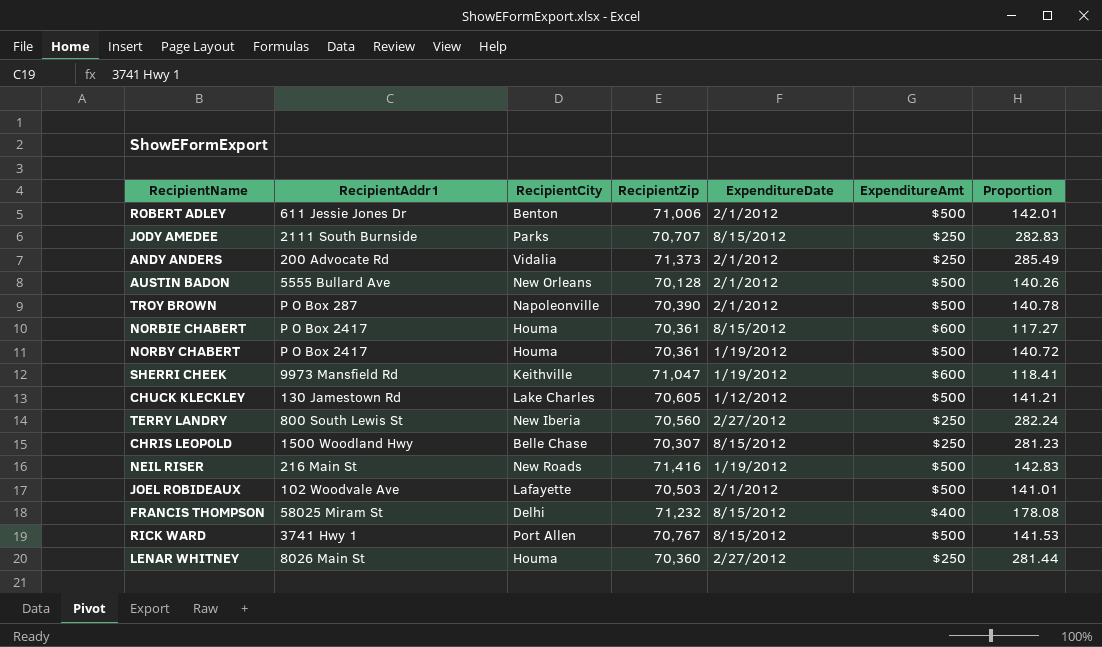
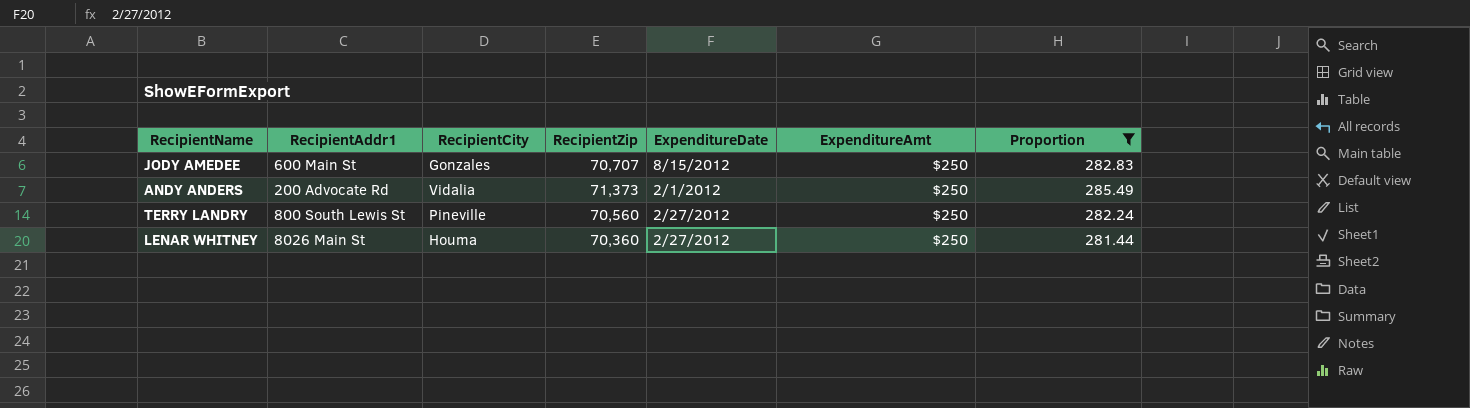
filter: none -> Proportion >= 281.44
JODY AMEDEE | RecipientAddr1: 2111 South Burnside -> 600 Main St
JODY AMEDEE | RecipientCity: Parks -> Gonzales
TERRY LANDRY | RecipientCity: New Iberia -> Pineville

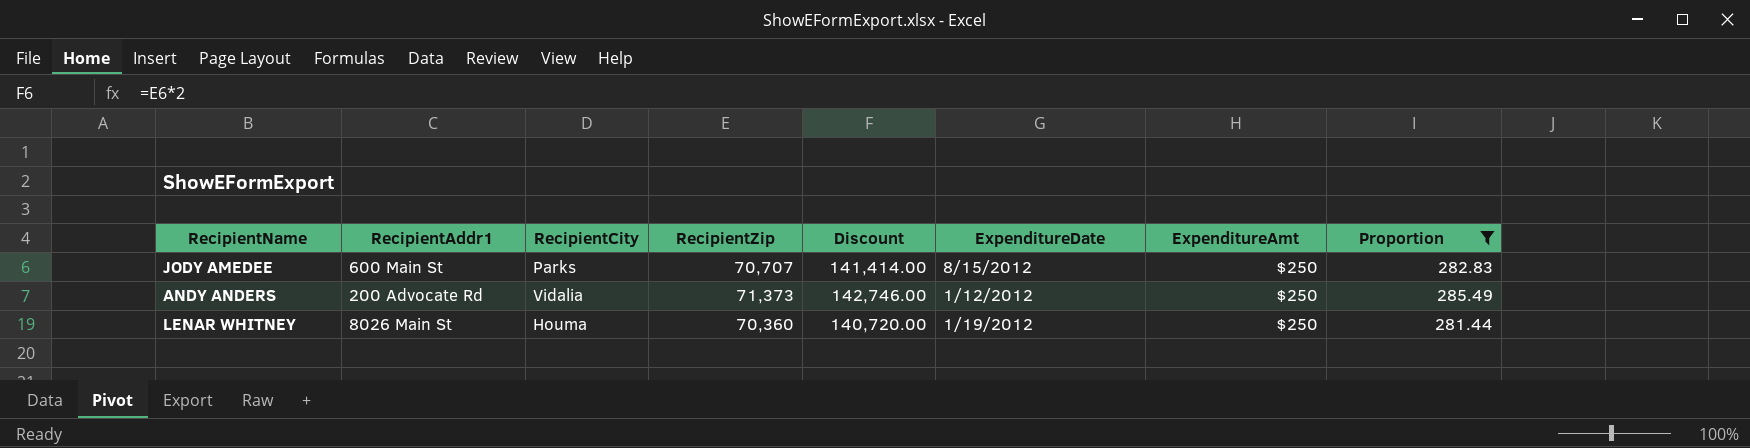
column Discount | formula: none -> [RecipientZip] * 2
row TERRY LANDRY: 800 South Lewis St | Pineville | 70,560 | 2/27/2012 | $250 | 282.24 -> none
JODY AMEDEE | RecipientCity: Gonzales -> Parks
ANDY ANDERS | ExpenditureDate: 2/1/2012 -> 1/12/2012
LENAR WHITNEY | ExpenditureDate: 2/27/2012 -> 1/19/2012

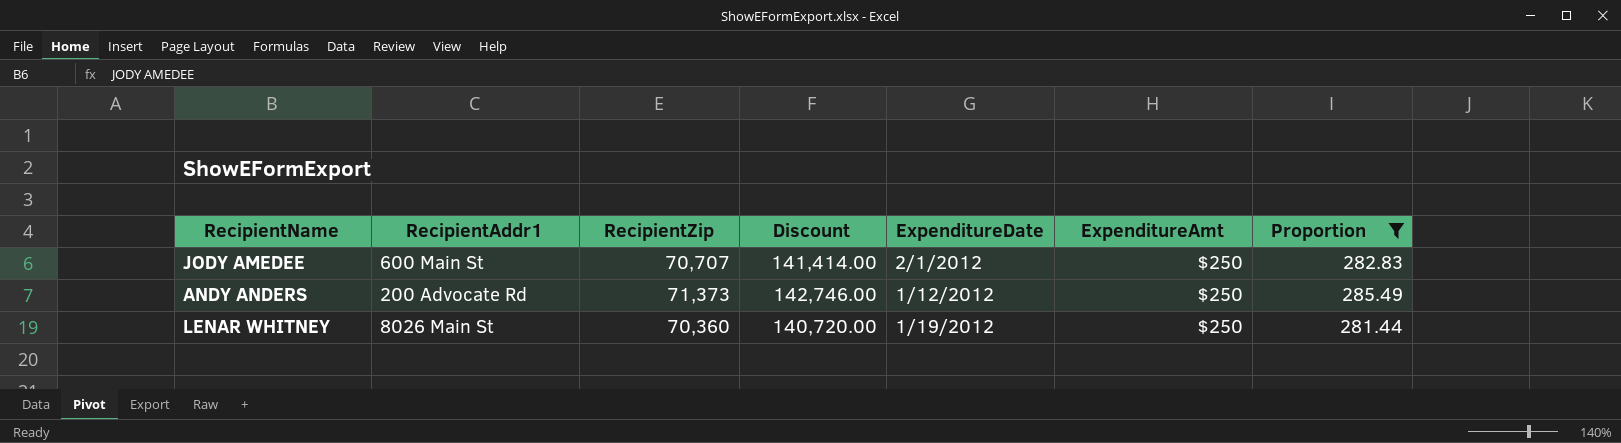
column RecipientCity | position: 3 -> none
JODY AMEDEE | ExpenditureDate: 8/15/2012 -> 2/1/2012

